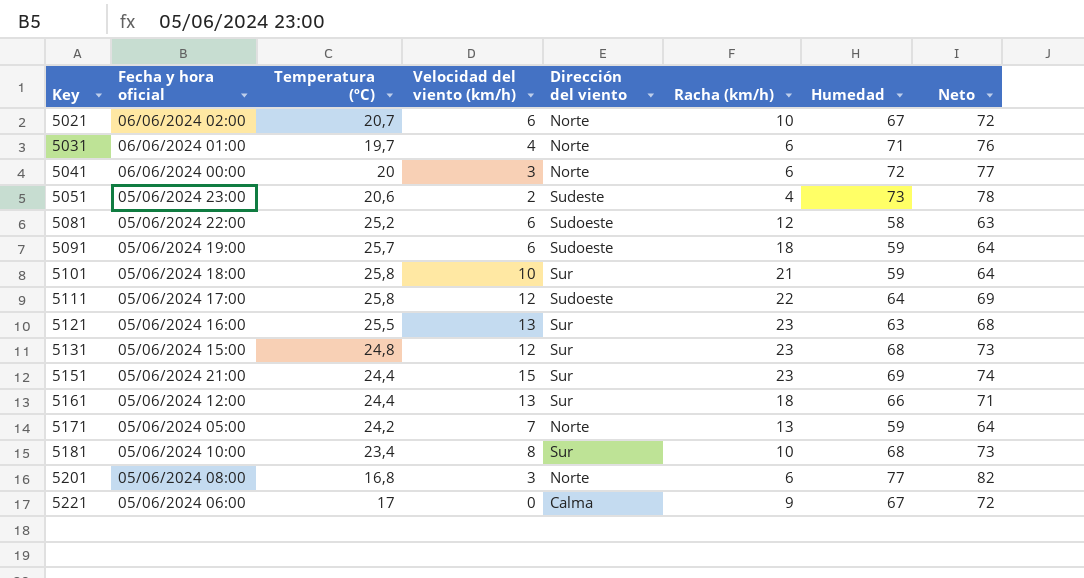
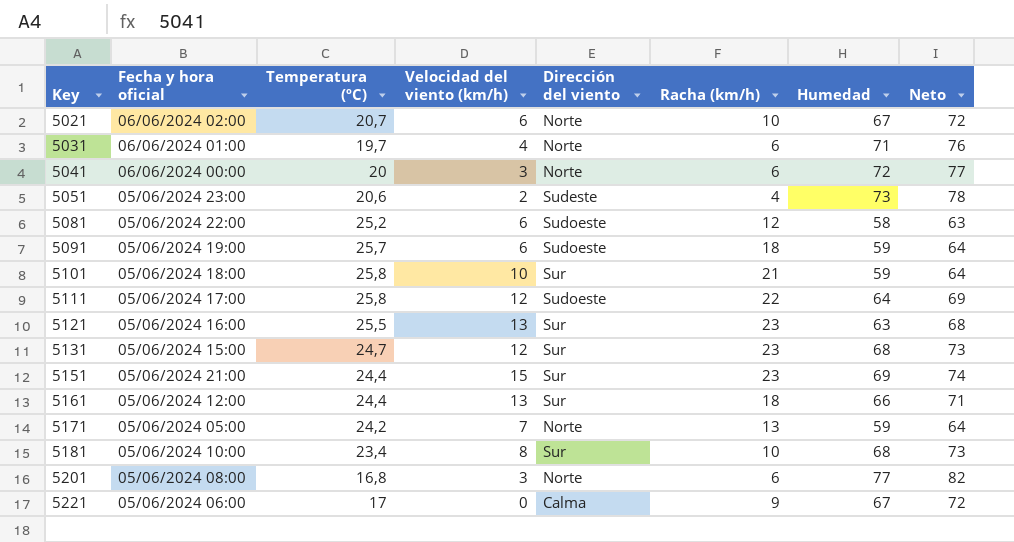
5131 | Temperatura (ºC): 24,8 -> 24,7

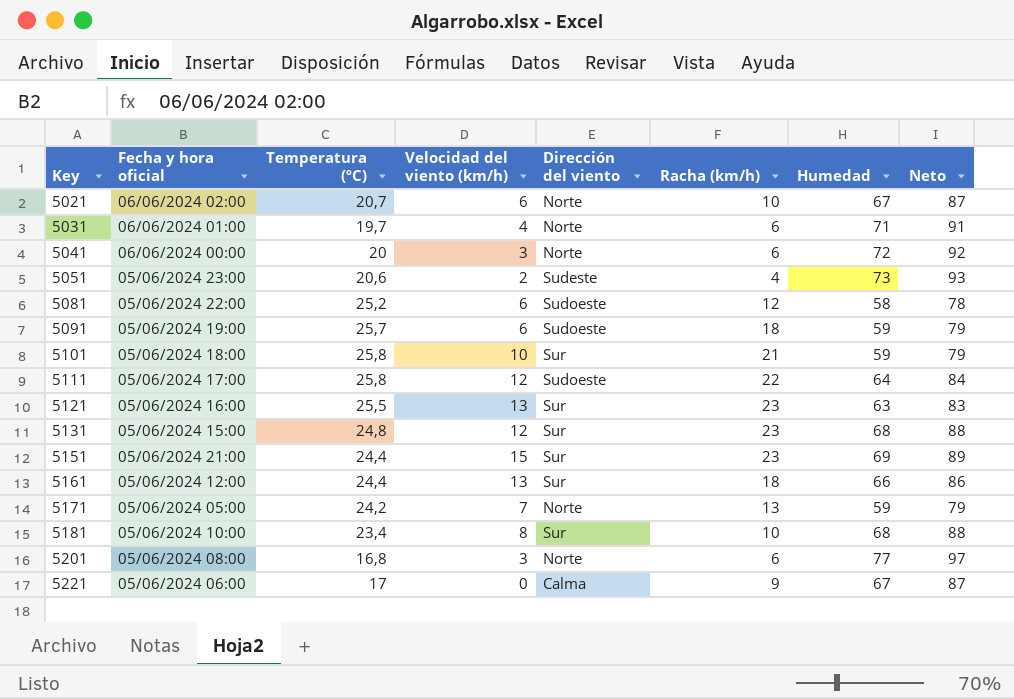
column Neto | formula: [Humedad] + 5 -> [Humedad] + 20
5131 | Temperatura (ºC): 24,7 -> 24,8

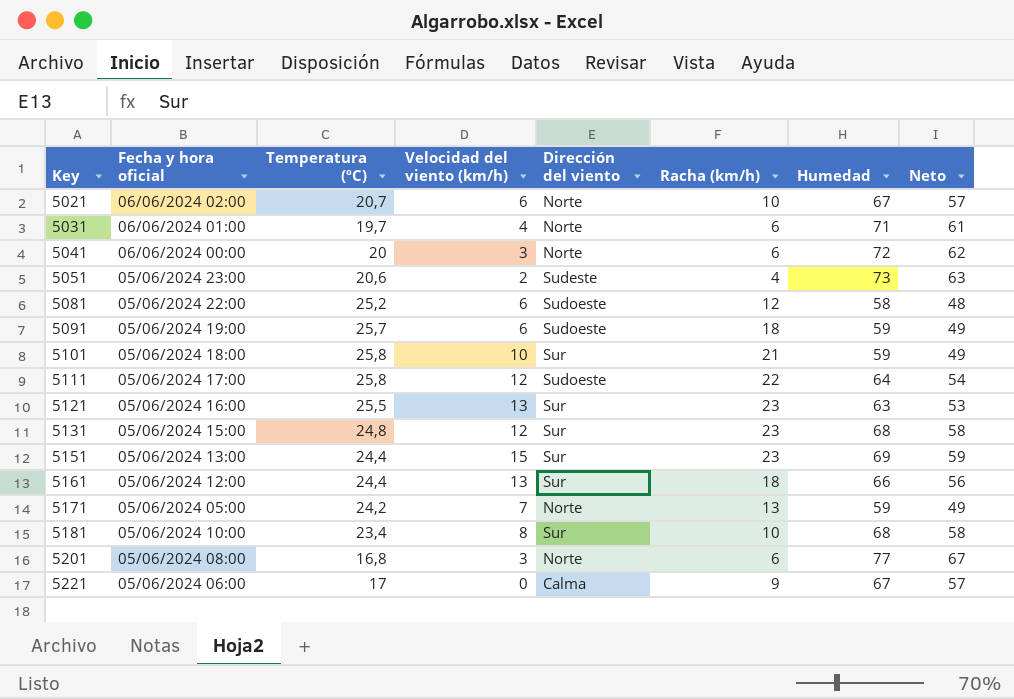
column Neto | formula: [Humedad] + 20 -> [Humedad] - 10
5151 | Fecha y hora oficial: 05/06/2024 21:00 -> 05/06/2024 13:00

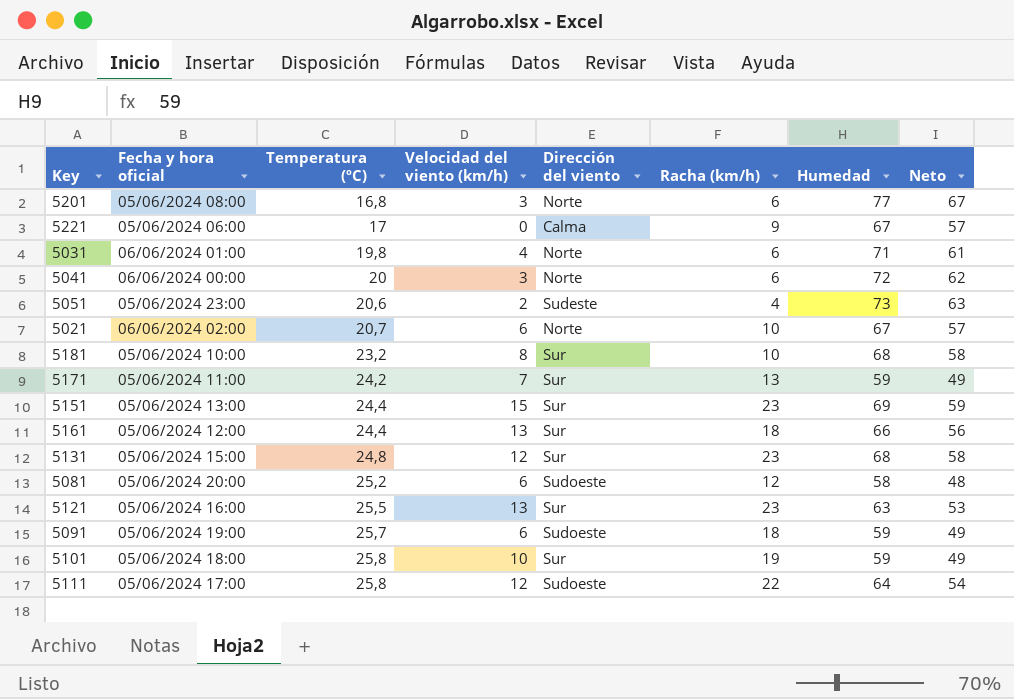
row order: Key ascending -> Temperatura (ºC) ascending
5031 | Temperatura (ºC): 19,7 -> 19,8
5181 | Temperatura (ºC): 23,4 -> 23,2
5171 | Fecha y hora oficial: 05/06/2024 05:00 -> 05/06/2024 11:00
5171 | Dirección del viento: Norte -> Sur
5081 | Fecha y hora oficial: 05/06/2024 22:00 -> 05/06/2024 20:00
5101 | Racha (km/h): 21 -> 19

